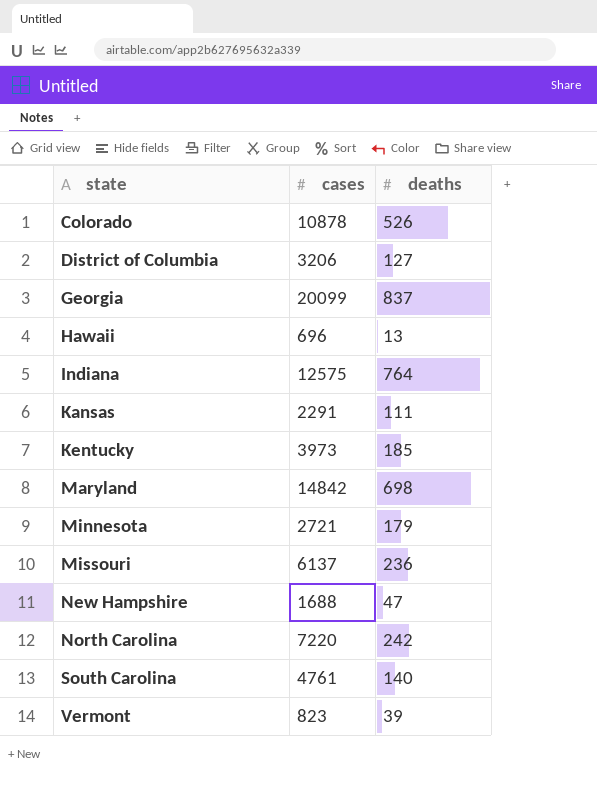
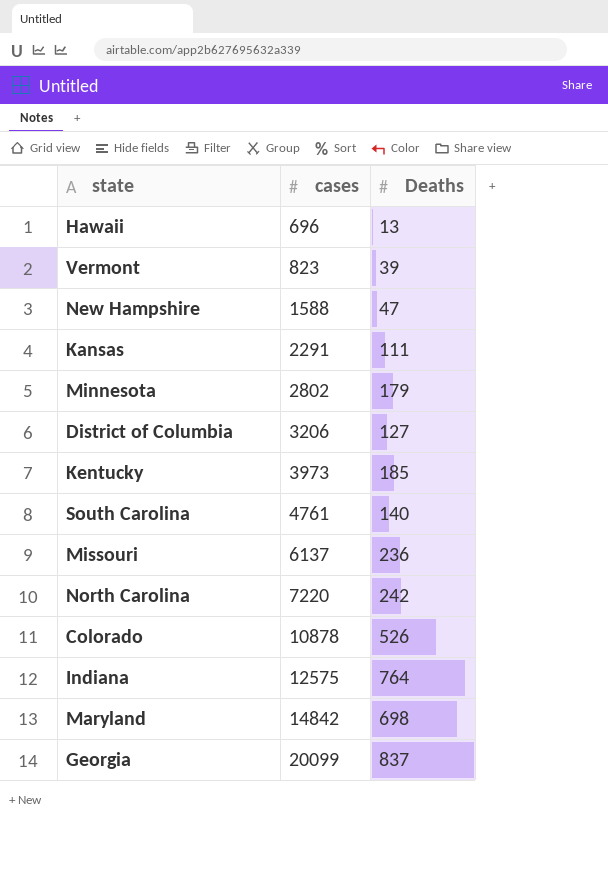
row order: state ascending -> cases ascending
column name: deaths -> Deaths
New Hampshire | cases: 1688 -> 1588
Minnesota | cases: 2721 -> 2802

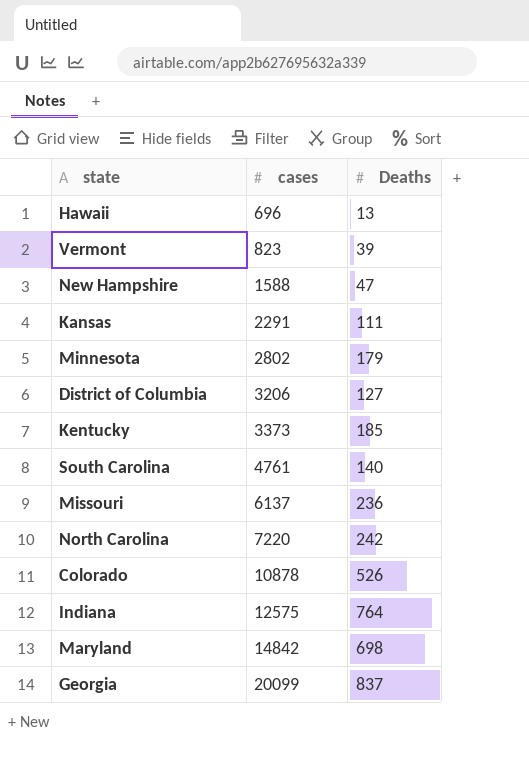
Kentucky | cases: 3973 -> 3373

